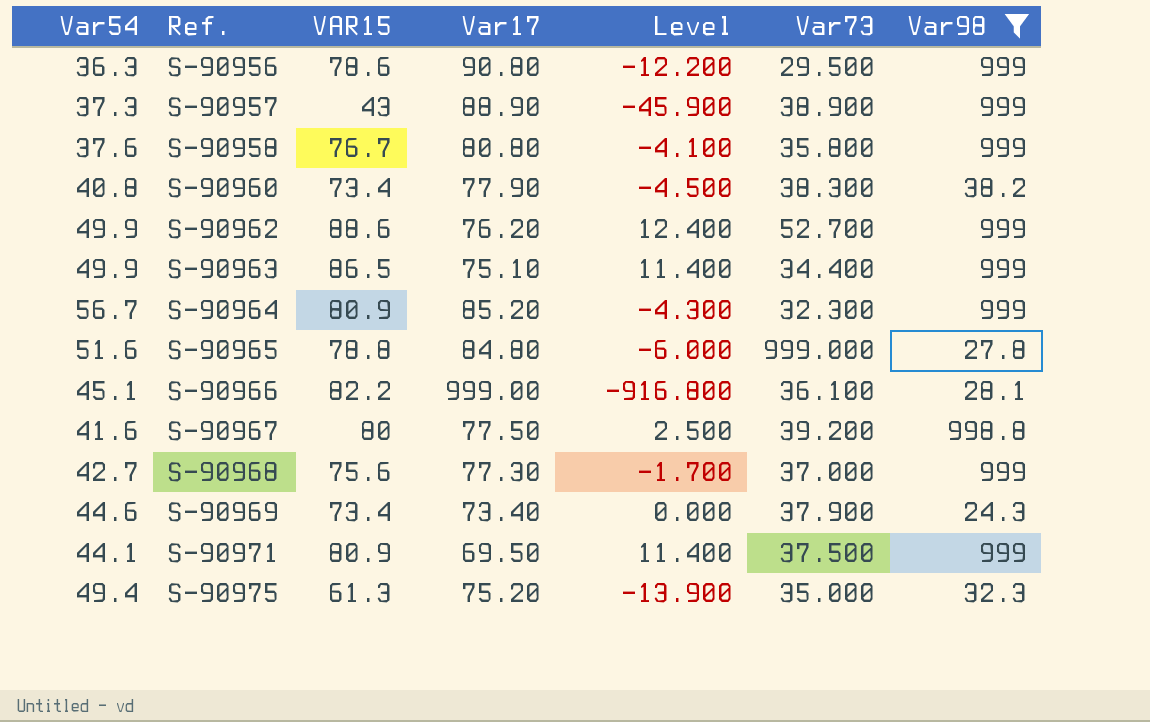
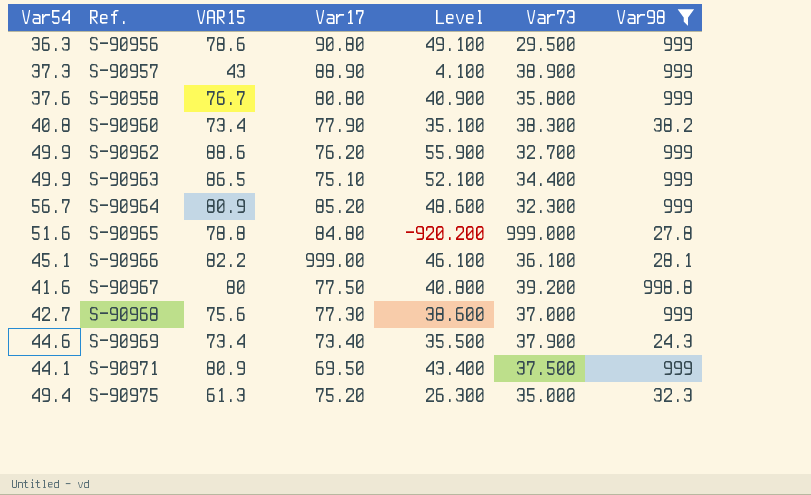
column Level | formula: [VAR15] - [Var17] -> [VAR15] - [Var73]
S-90962 | Var73: 52.700 -> 32.700

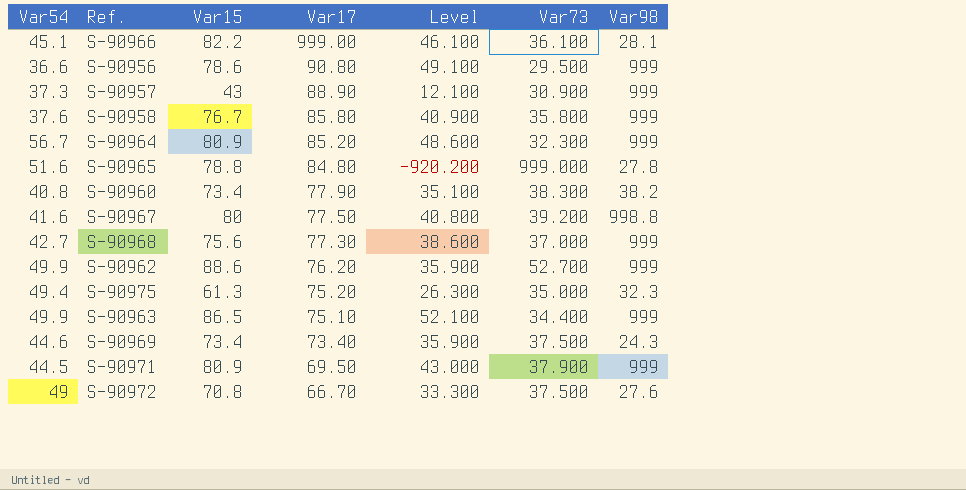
filter: Var98 != 27.6 -> none
row order: Ref. ascending -> Var17 descending
column name: VAR15 -> Var15
S-90956 | Var54: 36.3 -> 36.6
S-90957 | Level: 4.100 -> 12.100
S-90957 | Var73: 38.900 -> 30.900
S-90958 | Var17: 80.80 -> 85.80
S-90962 | Level: 55.900 -> 35.900
S-90962 | Var73: 32.700 -> 52.700
S-90969 | Level: 35.500 -> 35.900
S-90969 | Var73: 37.900 -> 37.500
S-90971 | Var54: 44.1 -> 44.5
S-90971 | Level: 43.400 -> 43.000
S-90971 | Var73: 37.500 -> 37.900

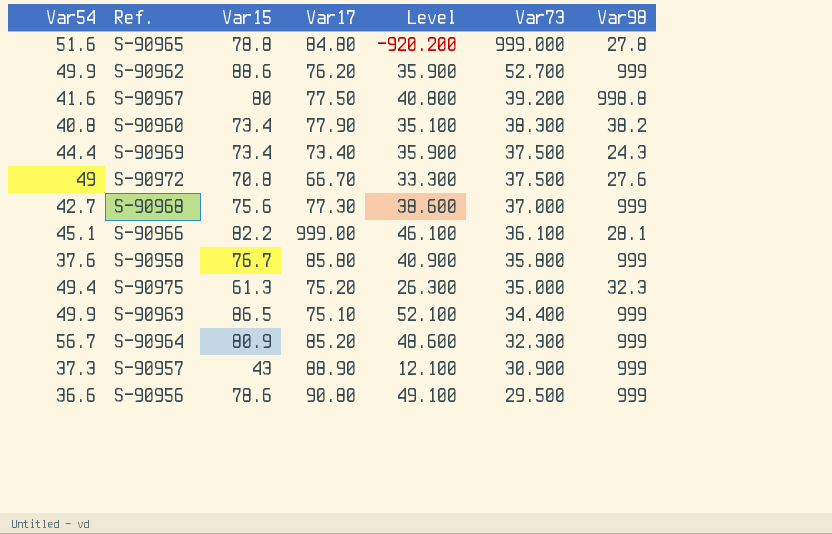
row order: Var17 descending -> Var73 descending
row S-90971: 44.5 | 80.9 | 69.50 | 43.000 | 37.900 | 999 -> none
S-90969 | Var54: 44.6 -> 44.4

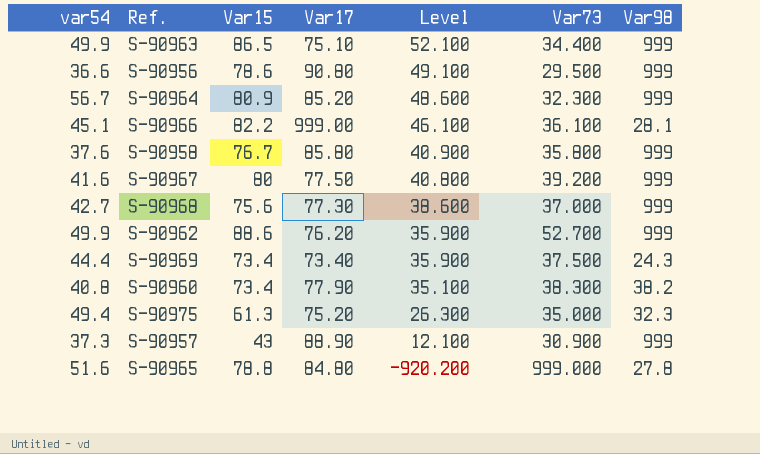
row order: Var73 descending -> Level descending
column name: Var54 -> var54
row S-90972: 49 | 70.8 | 66.70 | 33.300 | 37.500 | 27.6 -> none
S-90967 | Var98: 998.8 -> 999

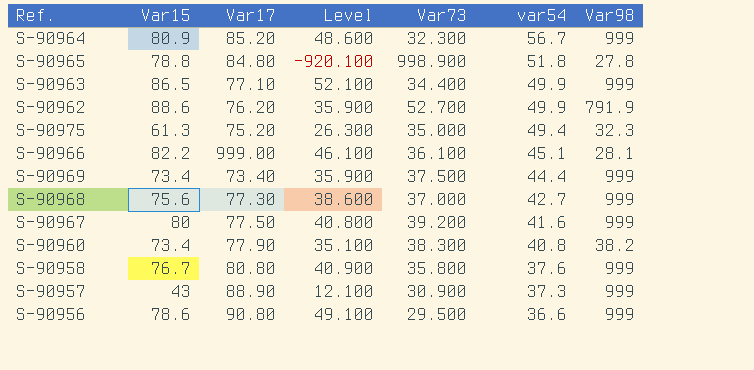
row order: Level descending -> var54 descending
column var54 | position: 1 -> 6
S-90965 | Level: -920.200 -> -920.100
S-90965 | Var73: 999.000 -> 998.900
S-90965 | var54: 51.6 -> 51.8
S-90963 | Var17: 75.10 -> 77.10
S-90962 | Var98: 999 -> 791.9
S-90969 | Var98: 24.3 -> 999
S-90958 | Var17: 85.80 -> 80.80

